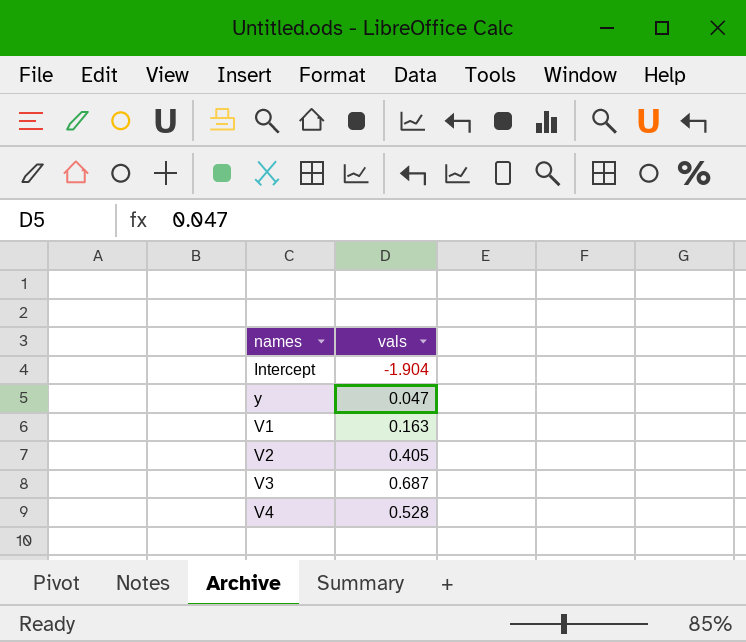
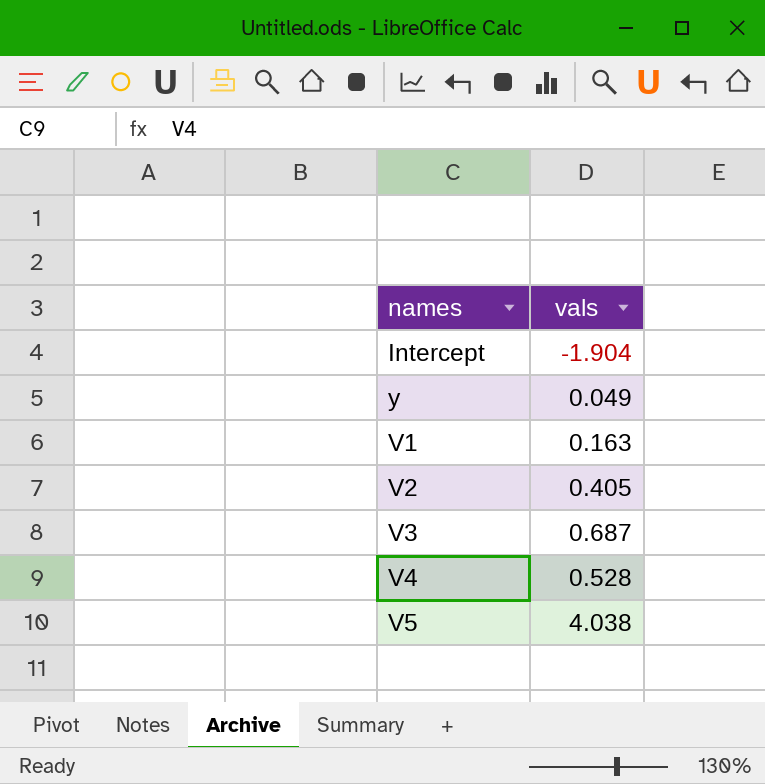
y | vals: 0.047 -> 0.049
row V5: none -> 4.038

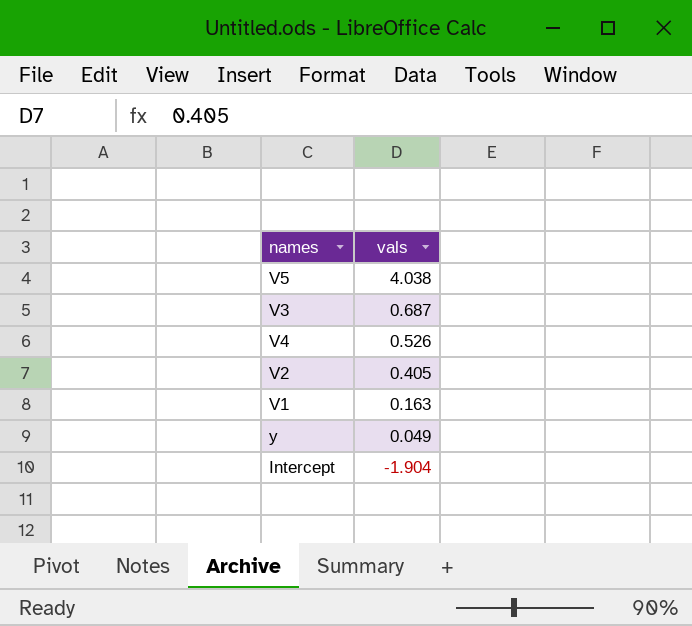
row order: none -> vals descending
V4 | vals: 0.528 -> 0.526

